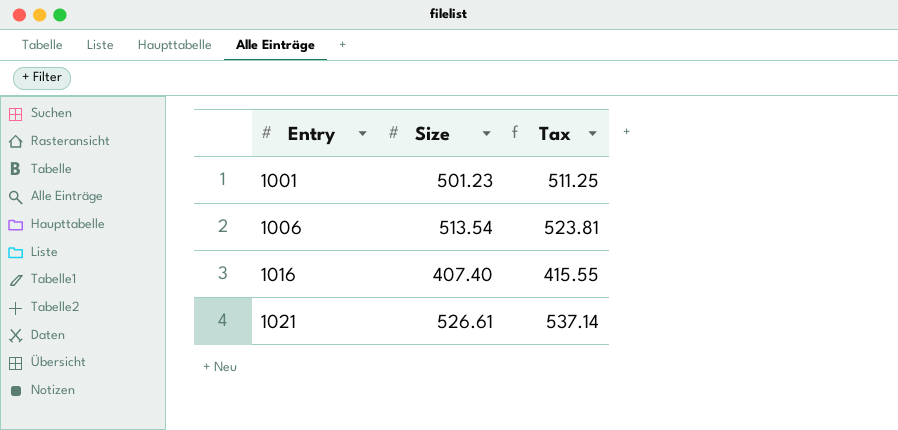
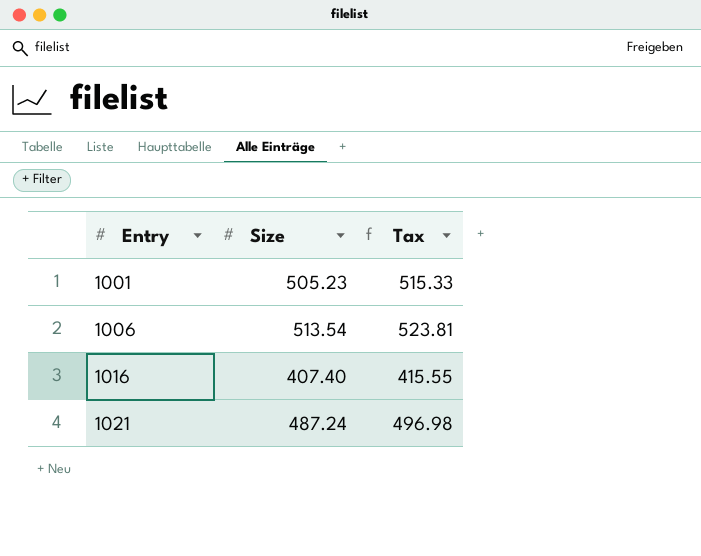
1001 | Size: 501.23 -> 505.23
1001 | Tax: 511.25 -> 515.33
1021 | Size: 526.61 -> 487.24
1021 | Tax: 537.14 -> 496.98

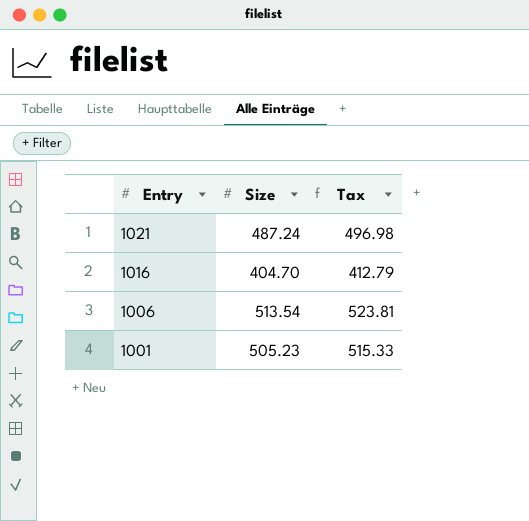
row order: Entry ascending -> Entry descending
1016 | Size: 407.40 -> 404.70
1016 | Tax: 415.55 -> 412.79

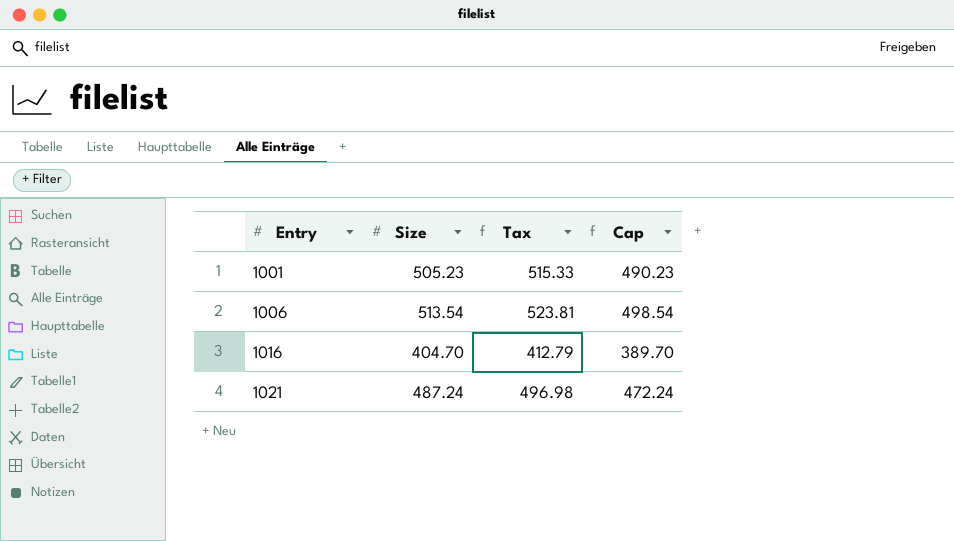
row order: Entry descending -> Entry ascending
column Cap | formula: none -> [Size] - 15

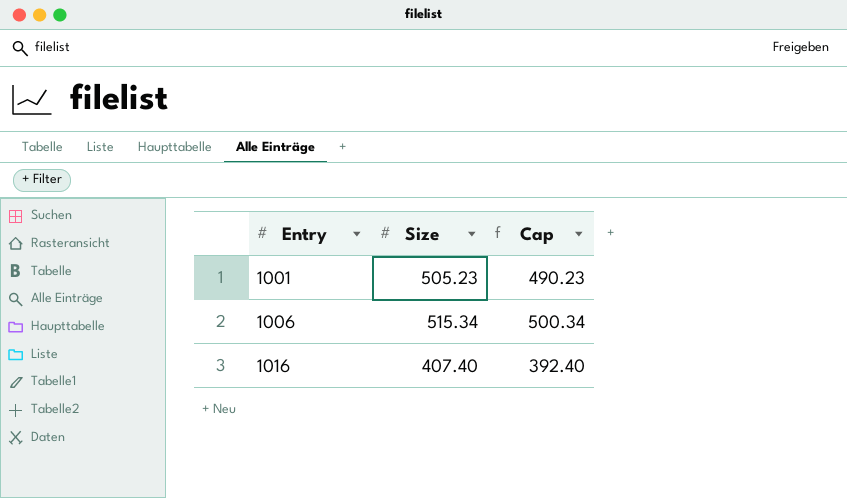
column Tax | formula: [Size] * 1.02 -> none
row 1021: 487.24 | 496.98 | 472.24 -> none
1006 | Size: 513.54 -> 515.34
1006 | Cap: 498.54 -> 500.34
1016 | Size: 404.70 -> 407.40
1016 | Cap: 389.70 -> 392.40

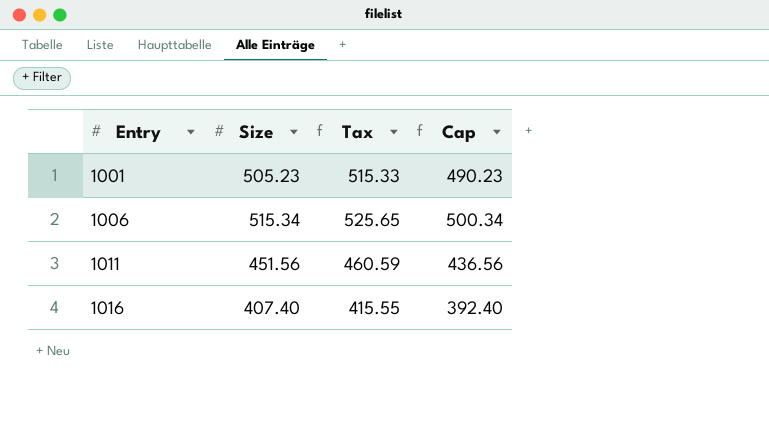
column Tax | formula: none -> [Size] * 1.02
row 1011: none -> 451.56 | 460.59 | 436.56

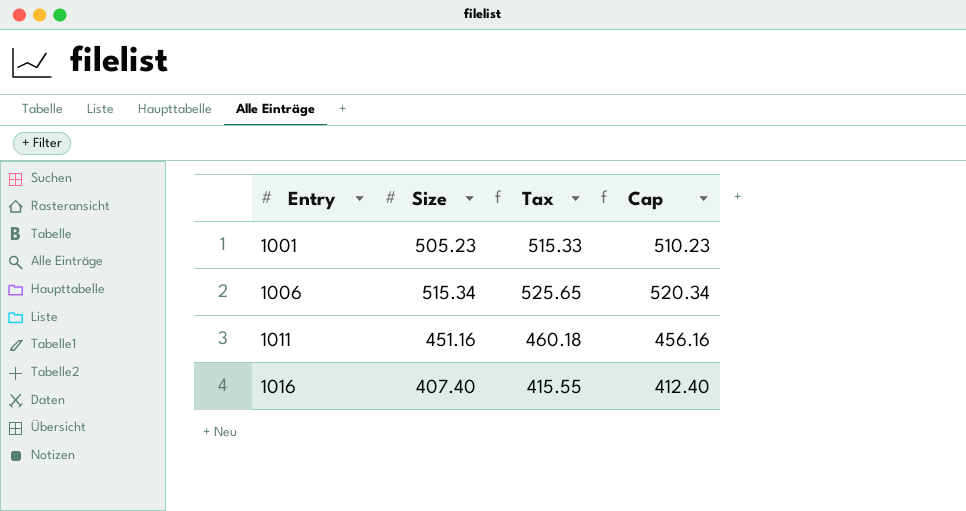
column Cap | formula: [Size] - 15 -> [Size] + 5
1011 | Size: 451.56 -> 451.16
1011 | Tax: 460.59 -> 460.18

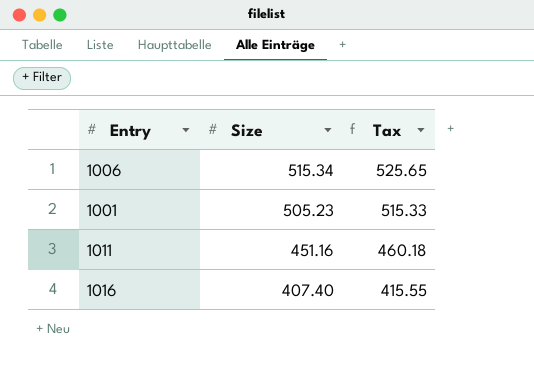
row order: Entry ascending -> Size descending
column Cap | formula: [Size] + 5 -> none

